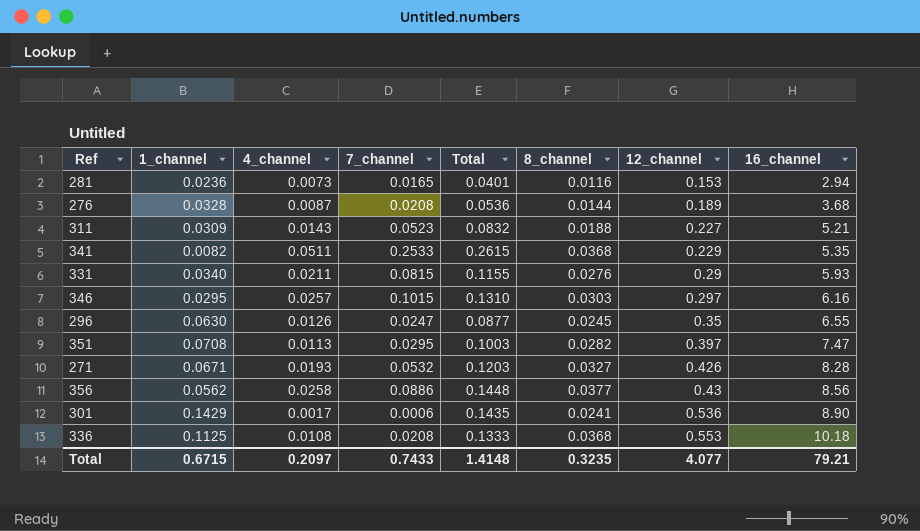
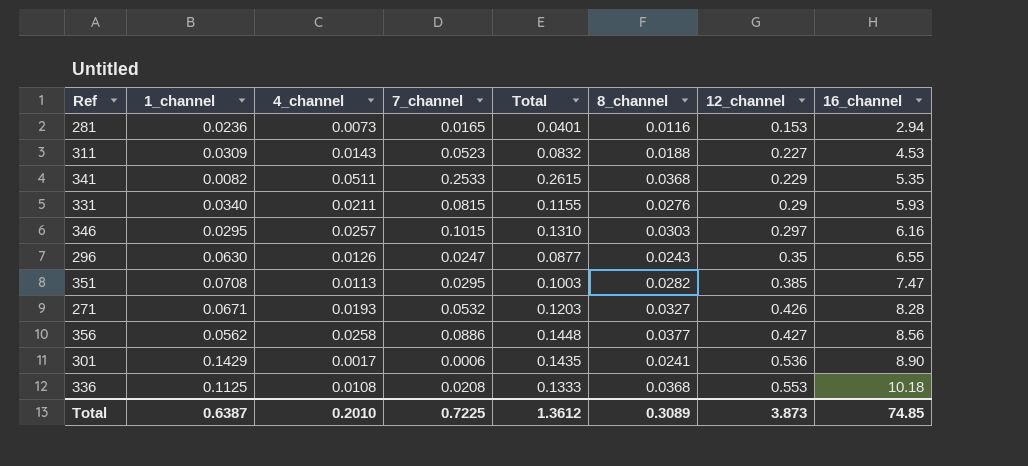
row 276: 0.0328 | 0.0087 | 0.0208 | 0.0536 | 0.0144 | 0.189 | 3.68 -> none
311 | 16_channel: 5.21 -> 4.53
296 | 8_channel: 0.0245 -> 0.0243
351 | 12_channel: 0.397 -> 0.385
356 | 12_channel: 0.43 -> 0.427
Total | 1_channel: 0.6715 -> 0.6387
Total | 4_channel: 0.2097 -> 0.2010
Total | 7_channel: 0.7433 -> 0.7225
Total | Total: 1.4148 -> 1.3612
Total | 8_channel: 0.3235 -> 0.3089
Total | 12_channel: 4.077 -> 3.873
Total | 16_channel: 79.21 -> 74.85

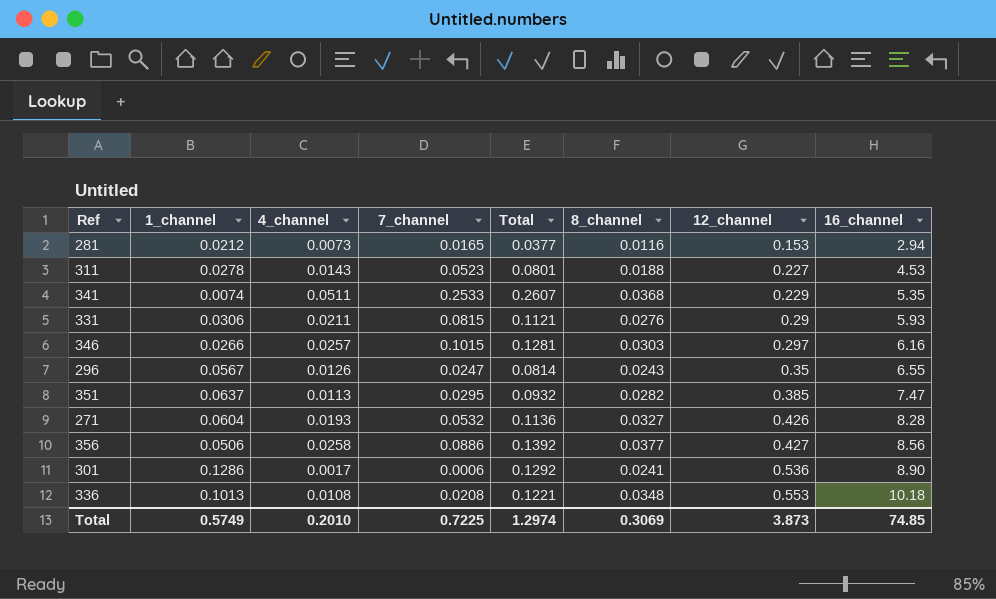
281 | 1_channel: 0.0236 -> 0.0212
281 | Total: 0.0401 -> 0.0377
311 | 1_channel: 0.0309 -> 0.0278
311 | Total: 0.0832 -> 0.0801
341 | 1_channel: 0.0082 -> 0.0074
341 | Total: 0.2615 -> 0.2607
331 | 1_channel: 0.0340 -> 0.0306
331 | Total: 0.1155 -> 0.1121
346 | 1_channel: 0.0295 -> 0.0266
346 | Total: 0.1310 -> 0.1281
296 | 1_channel: 0.0630 -> 0.0567
296 | Total: 0.0877 -> 0.0814
351 | 1_channel: 0.0708 -> 0.0637
351 | Total: 0.1003 -> 0.0932
271 | 1_channel: 0.0671 -> 0.0604
271 | Total: 0.1203 -> 0.1136
356 | 1_channel: 0.0562 -> 0.0506
356 | Total: 0.1448 -> 0.1392
301 | 1_channel: 0.1429 -> 0.1286
301 | Total: 0.1435 -> 0.1292
336 | 1_channel: 0.1125 -> 0.1013
336 | Total: 0.1333 -> 0.1221
336 | 8_channel: 0.0368 -> 0.0348
Total | 1_channel: 0.6387 -> 0.5749
Total | Total: 1.3612 -> 1.2974
Total | 8_channel: 0.3089 -> 0.3069

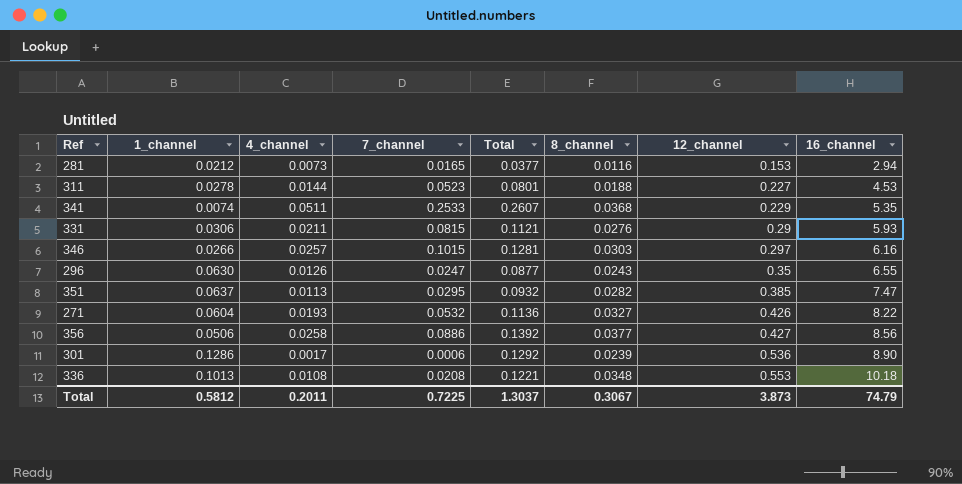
311 | 4_channel: 0.0143 -> 0.0144
296 | 1_channel: 0.0567 -> 0.0630
296 | Total: 0.0814 -> 0.0877
271 | 16_channel: 8.28 -> 8.22
301 | 8_channel: 0.0241 -> 0.0239
Total | 1_channel: 0.5749 -> 0.5812
Total | 4_channel: 0.2010 -> 0.2011
Total | Total: 1.2974 -> 1.3037
Total | 8_channel: 0.3069 -> 0.3067
Total | 16_channel: 74.85 -> 74.79

